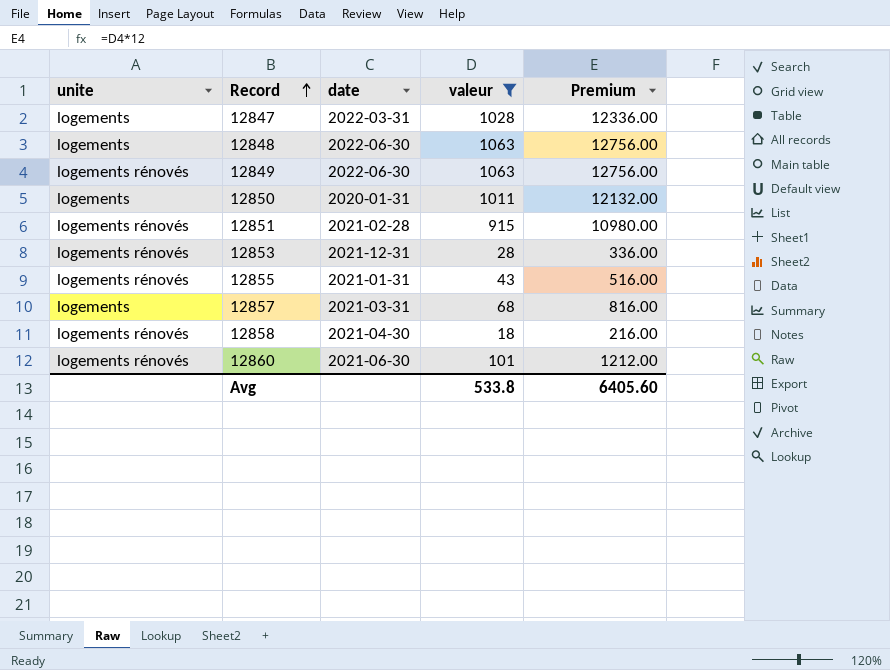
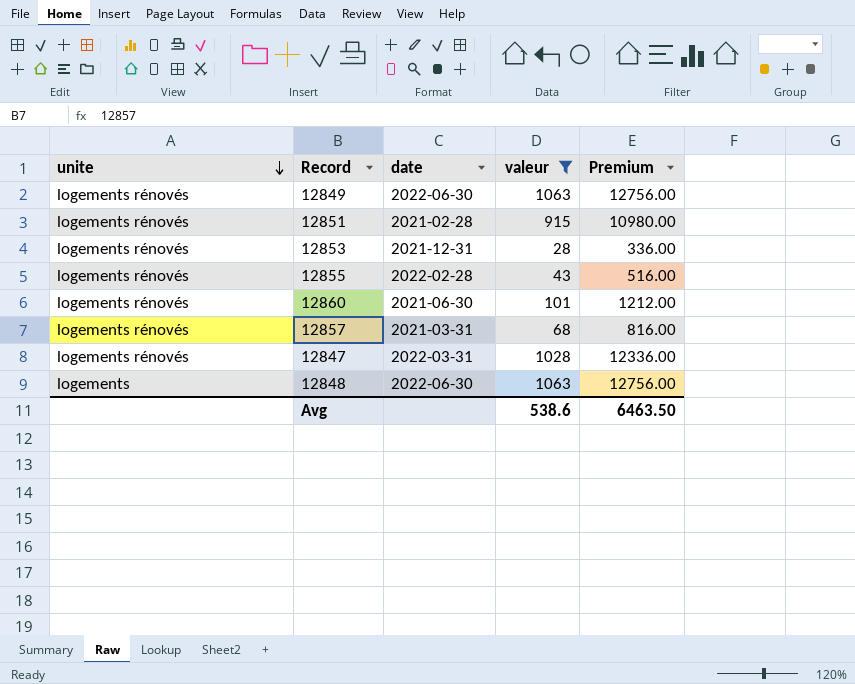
row order: Record ascending -> unite descending
row 12850: logements | 2020-01-31 | 1011 | 12132.00 -> none
row 12858: logements rénovés | 2021-04-30 | 18 | 216.00 -> none
12855 | date: 2021-01-31 -> 2022-02-28
12857 | unite: logements -> logements rénovés
12847 | unite: logements -> logements rénovés
Avg | valeur: 533.8 -> 538.6
Avg | Premium: 6405.60 -> 6463.50

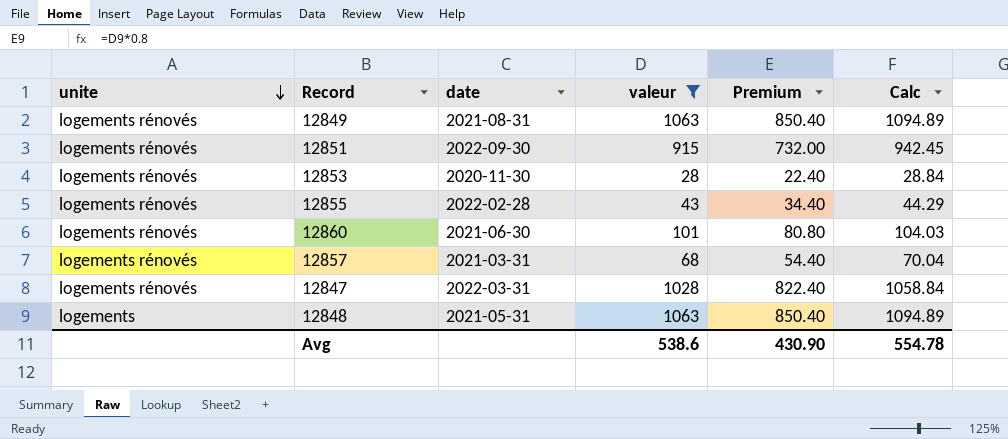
column Premium | formula: [valeur] * 12 -> [valeur] * 0.8
column Calc | formula: none -> [valeur] * 1.03
12849 | date: 2022-06-30 -> 2021-08-31
12851 | date: 2021-02-28 -> 2022-09-30
12853 | date: 2021-12-31 -> 2020-11-30
12848 | date: 2022-06-30 -> 2021-05-31
Avg | Premium: 6463.50 -> 430.90

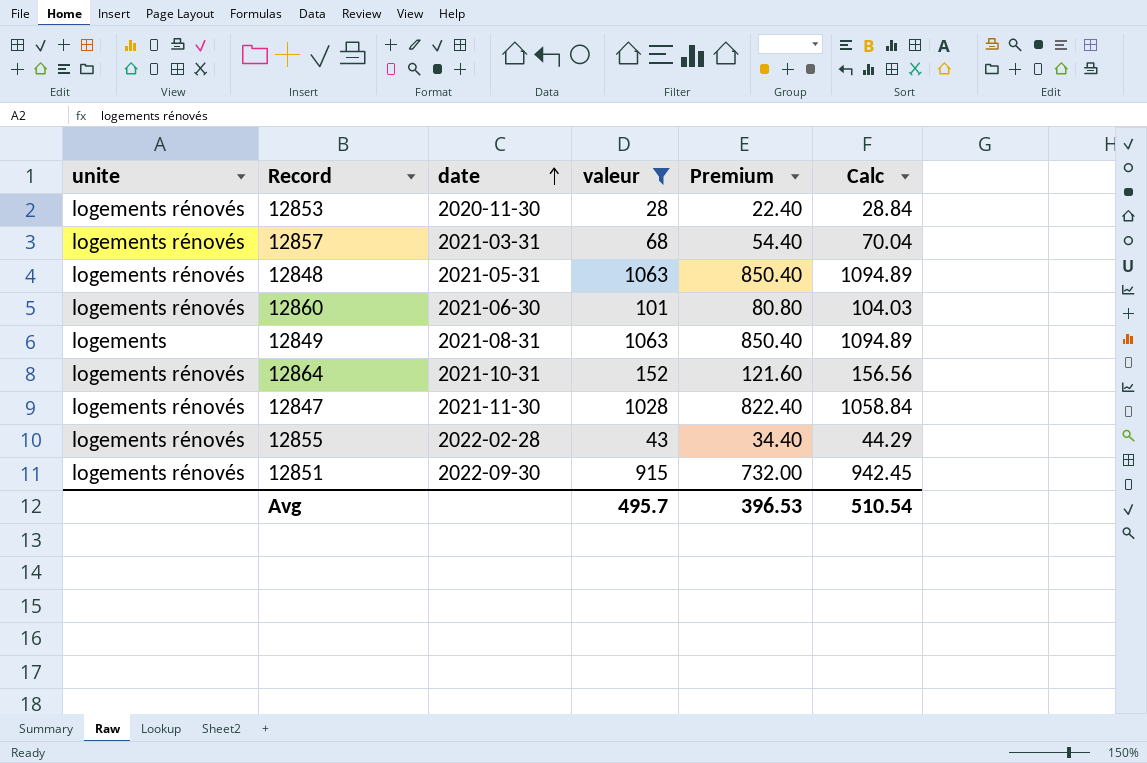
row order: unite descending -> date ascending
12848 | unite: logements -> logements rénovés
12849 | unite: logements rénovés -> logements
row 12864: none -> logements rénovés | 2021-10-31 | 152 | 121.60 | 156.56
12847 | date: 2022-03-31 -> 2021-11-30
Avg | valeur: 538.6 -> 495.7
Avg | Premium: 430.90 -> 396.53
Avg | Calc: 554.78 -> 510.54

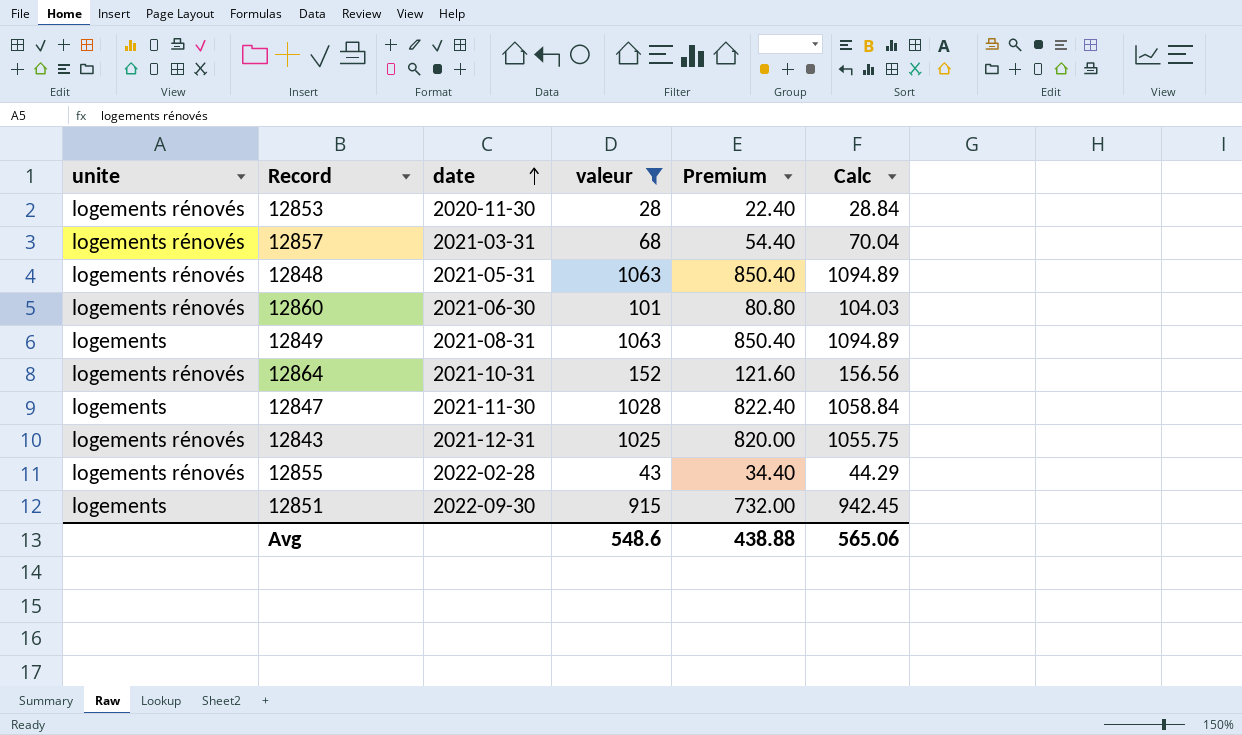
12847 | unite: logements rénovés -> logements
row 12843: none -> logements rénovés | 2021-12-31 | 1025 | 820.00 | 1055.75
12851 | unite: logements rénovés -> logements
Avg | valeur: 495.7 -> 548.6
Avg | Premium: 396.53 -> 438.88
Avg | Calc: 510.54 -> 565.06

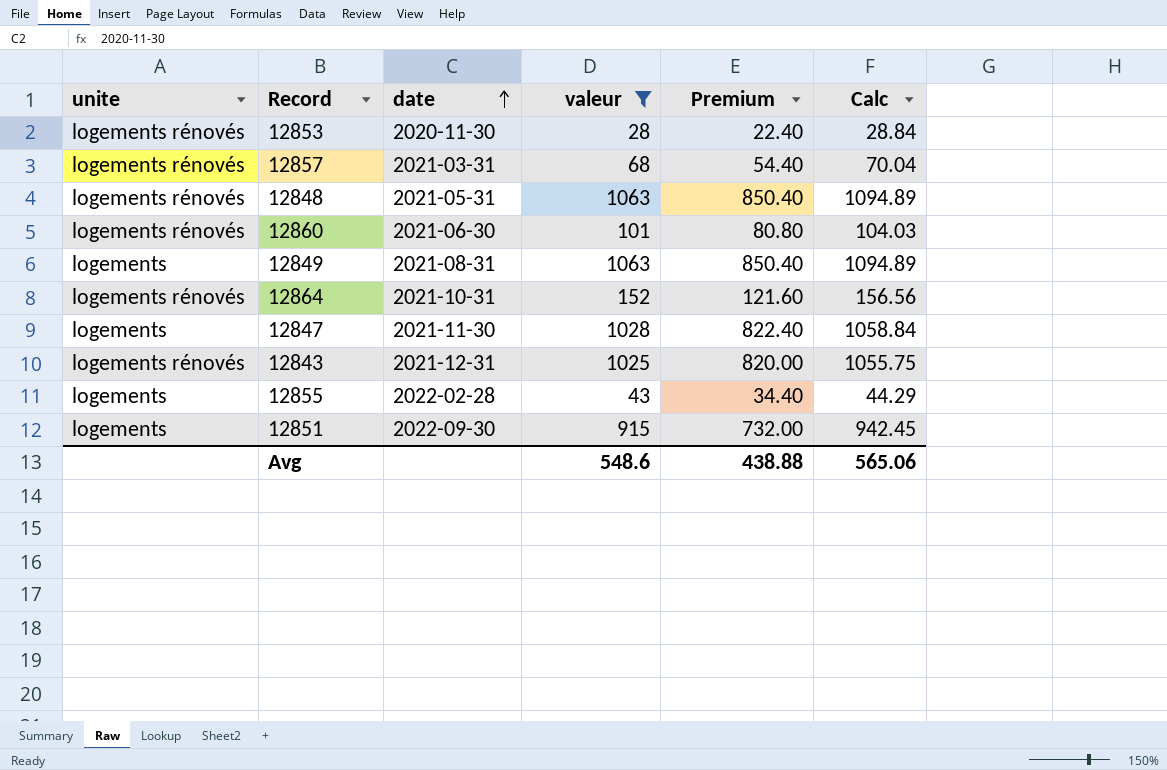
12855 | unite: logements rénovés -> logements

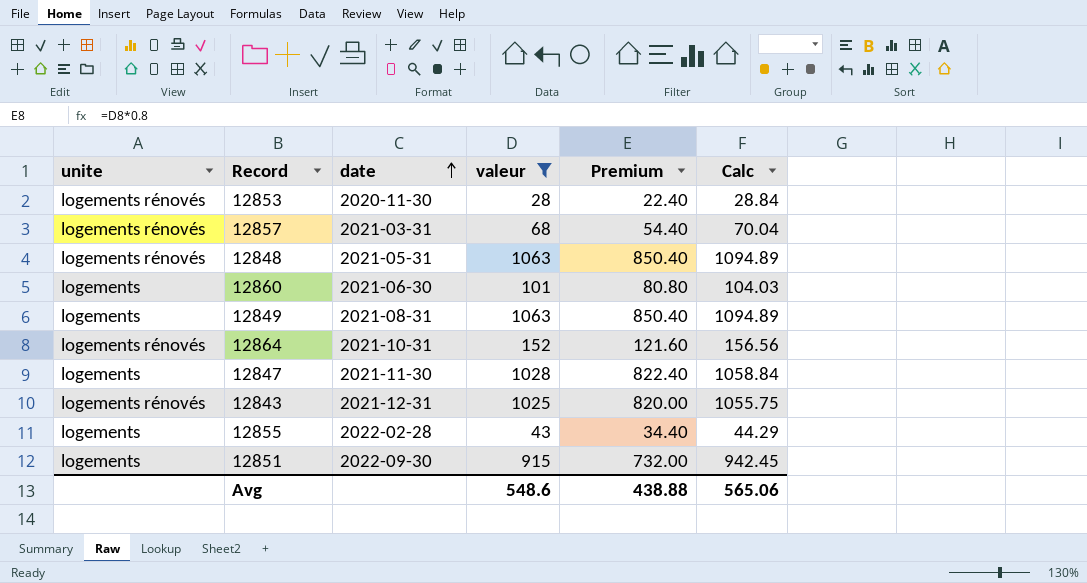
12860 | unite: logements rénovés -> logements

